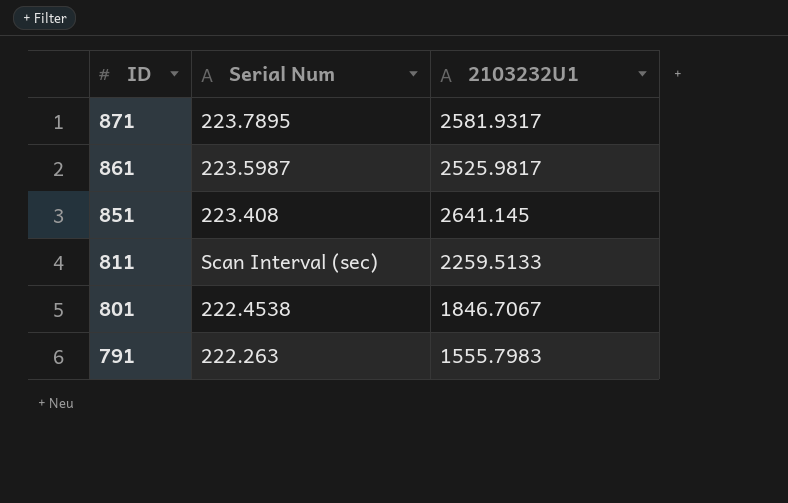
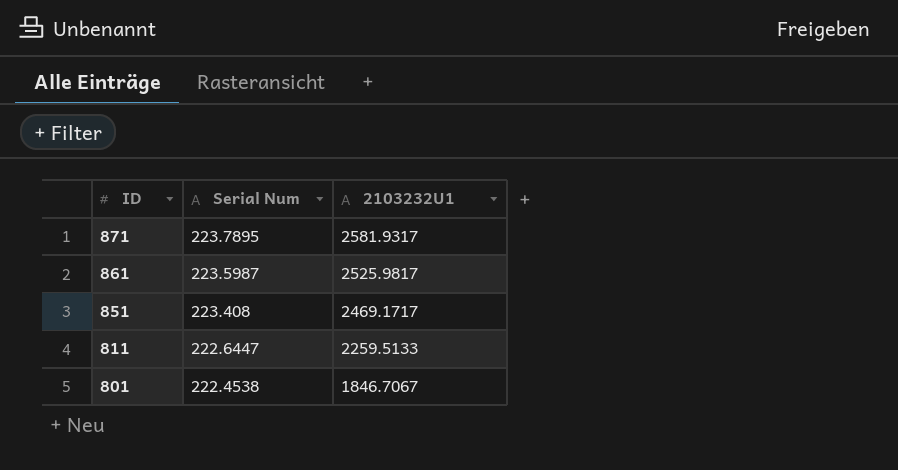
row 791: 222.263 | 1555.7983 -> none
851 | 2103232U1: 2641.145 -> 2469.1717
811 | Serial Num: Scan Interval (sec) -> 222.6447

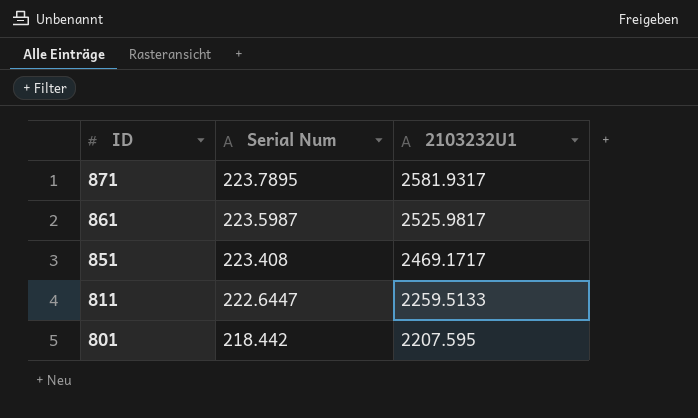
801 | Serial Num: 222.4538 -> 218.442
801 | 2103232U1: 1846.7067 -> 2207.595

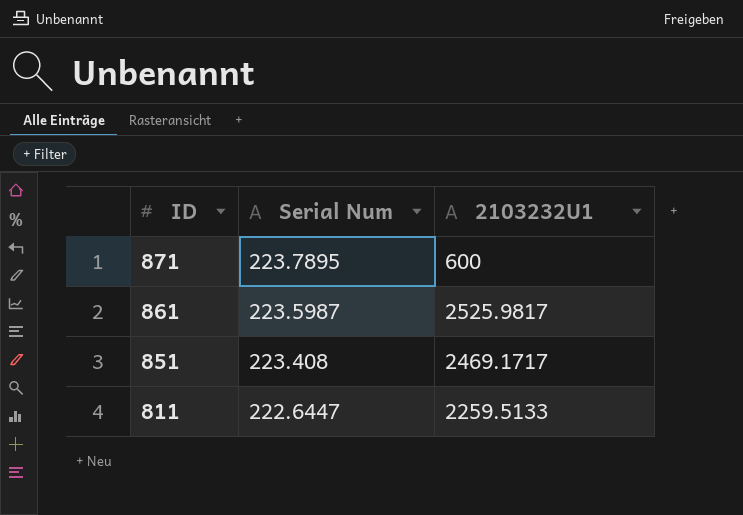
row 801: 218.442 | 2207.595 -> none
871 | 2103232U1: 2581.9317 -> 600

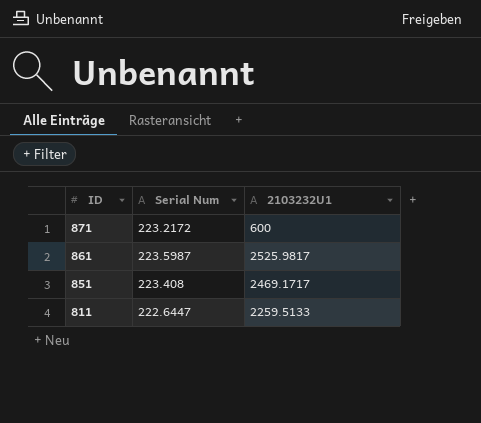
871 | Serial Num: 223.7895 -> 223.2172

